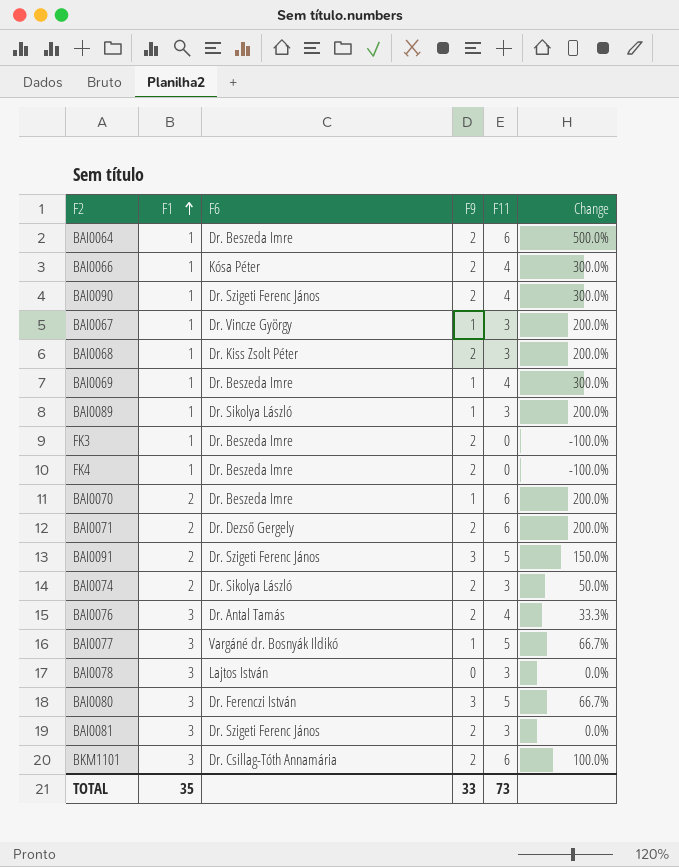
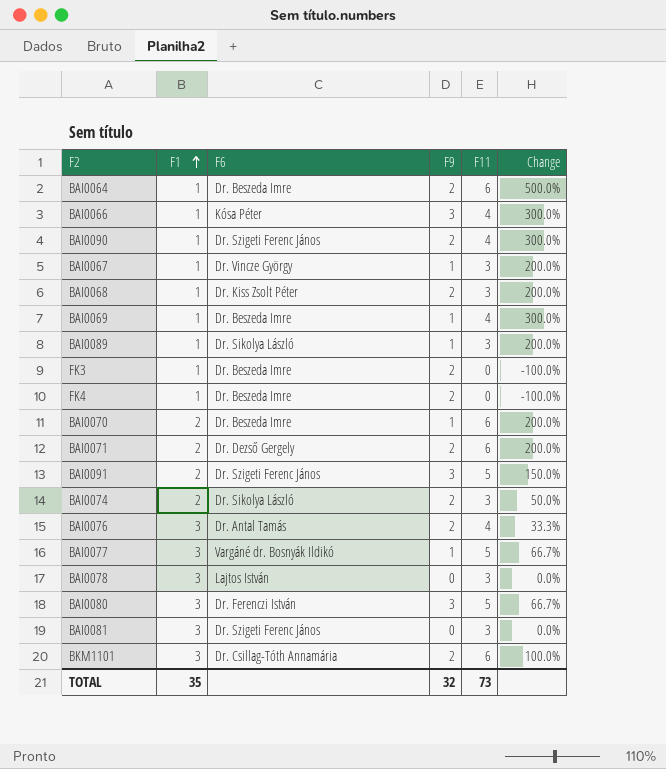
BAI0066 | F9: 2 -> 3
BAI0081 | F9: 2 -> 0
TOTAL | F9: 33 -> 32

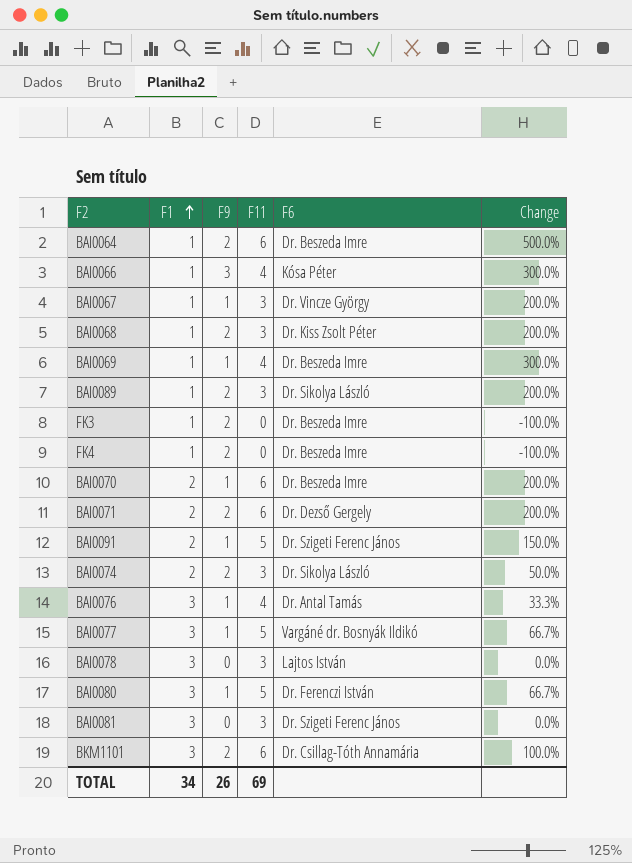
column F6 | position: 3 -> 5
row BAI0090: 1 | Dr. Szigeti Ferenc János | 2 | 4 | 300.0% -> none
BAI0089 | F9: 1 -> 2
BAI0091 | F9: 3 -> 1
BAI0076 | F9: 2 -> 1
BAI0080 | F9: 3 -> 1
TOTAL | F1: 35 -> 34
TOTAL | F9: 32 -> 26
TOTAL | F11: 73 -> 69

